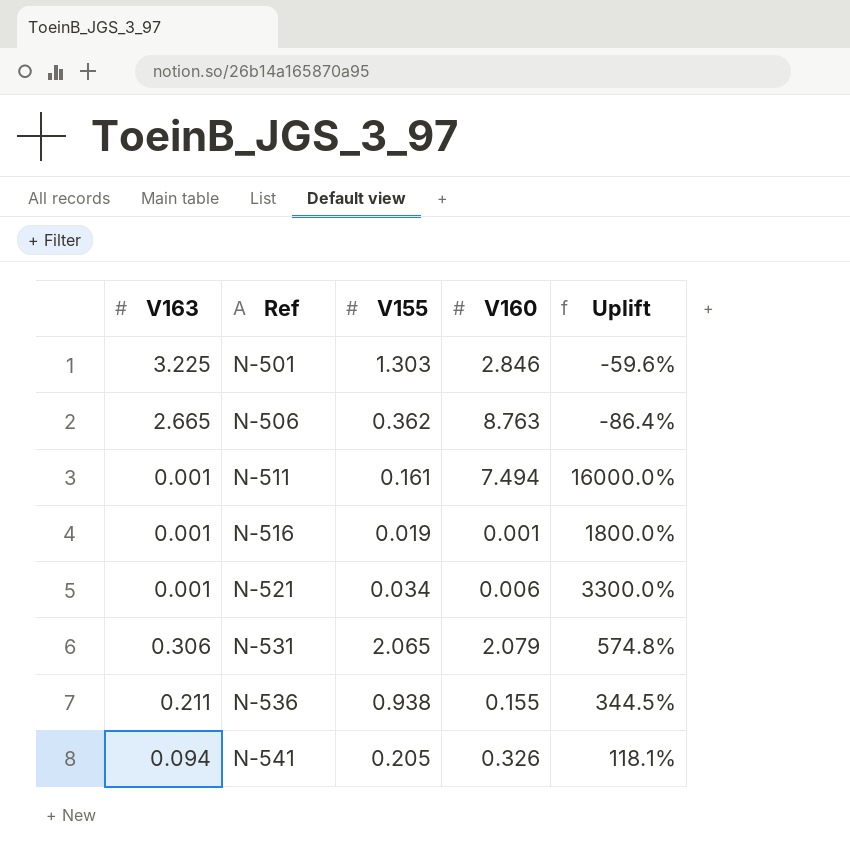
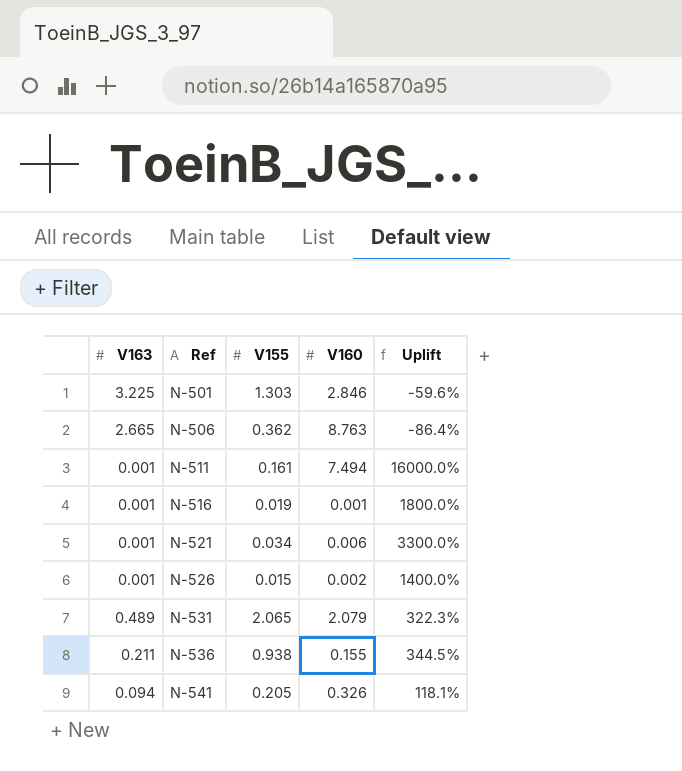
row N-526: none -> 0.001 | 0.015 | 0.002 | 1400.0%
N-531 | V163: 0.306 -> 0.489
N-531 | Uplift: 574.8% -> 322.3%

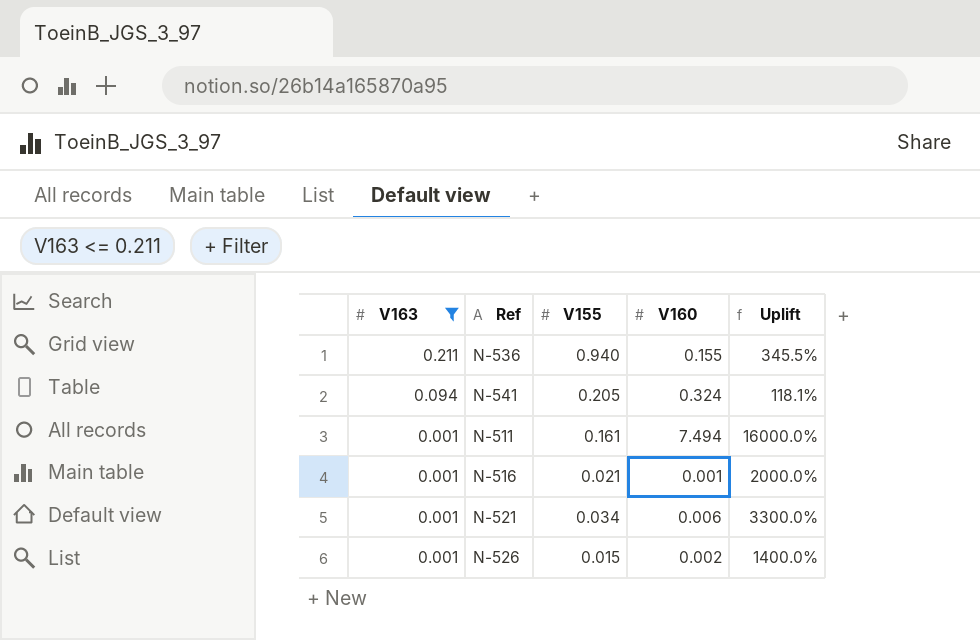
filter: none -> V163 <= 0.211
row order: Ref ascending -> V163 descending
N-536 | V155: 0.938 -> 0.940
N-536 | Uplift: 344.5% -> 345.5%
N-541 | V160: 0.326 -> 0.324
N-516 | V155: 0.019 -> 0.021
N-516 | Uplift: 1800.0% -> 2000.0%

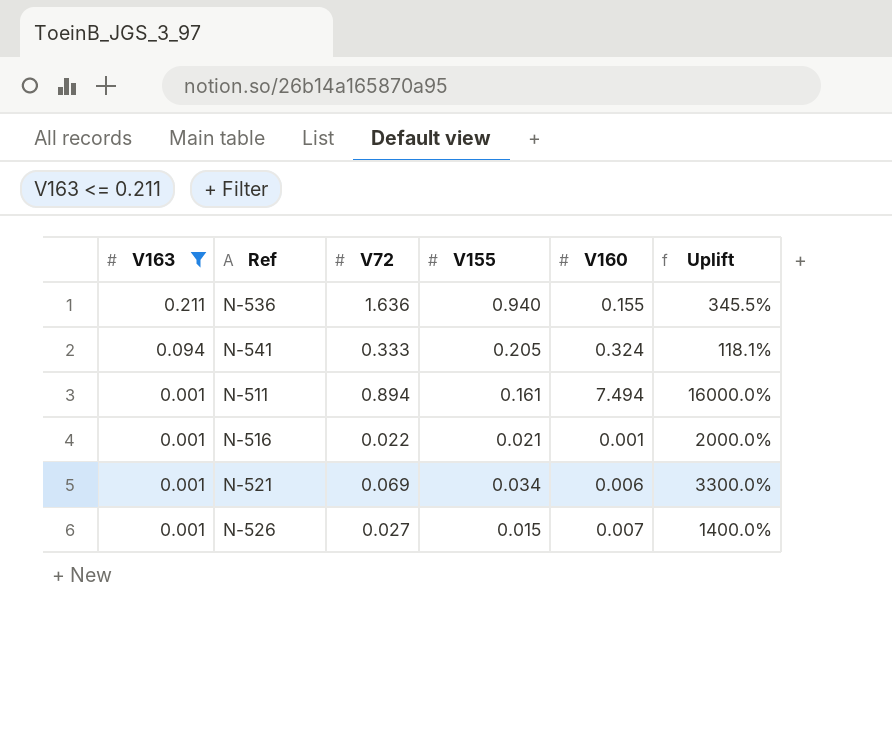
column V72 | position: none -> 3
N-526 | V160: 0.002 -> 0.007

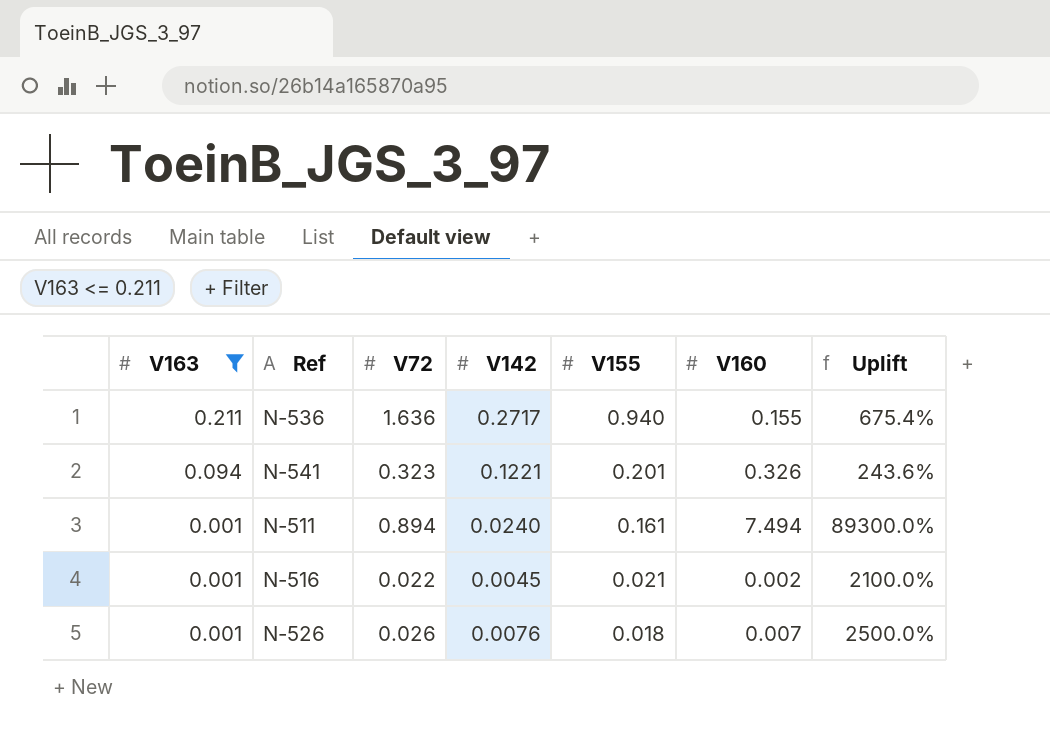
column V142 | position: none -> 4
column Uplift | formula: ([V155] - [V163]) / [V163] -> ([V72] - [V163]) / [V163]
row N-521: 0.001 | 0.069 | 0.034 | 0.006 | 3300.0% -> none
N-541 | V72: 0.333 -> 0.323
N-541 | V155: 0.205 -> 0.201
N-541 | V160: 0.324 -> 0.326
N-516 | V160: 0.001 -> 0.002
N-526 | V72: 0.027 -> 0.026
N-526 | V155: 0.015 -> 0.018

